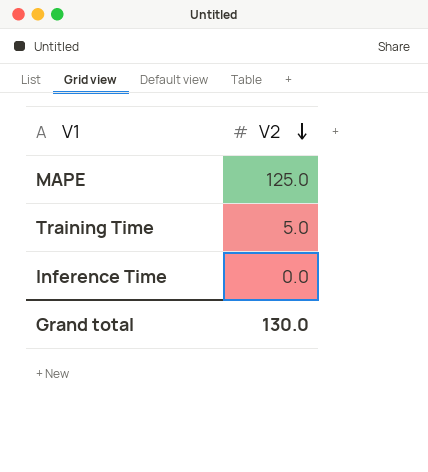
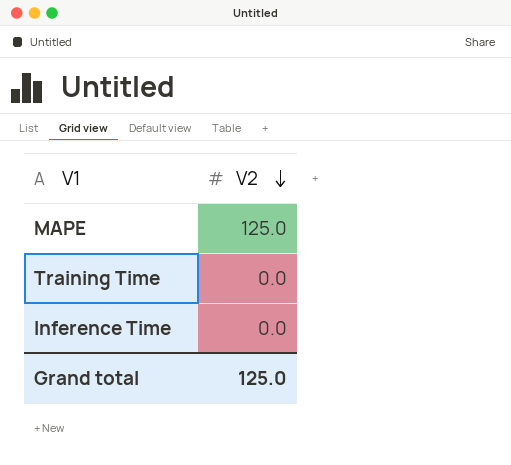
Training Time | V2: 5.0 -> 0.0
Grand total | V2: 130.0 -> 125.0

